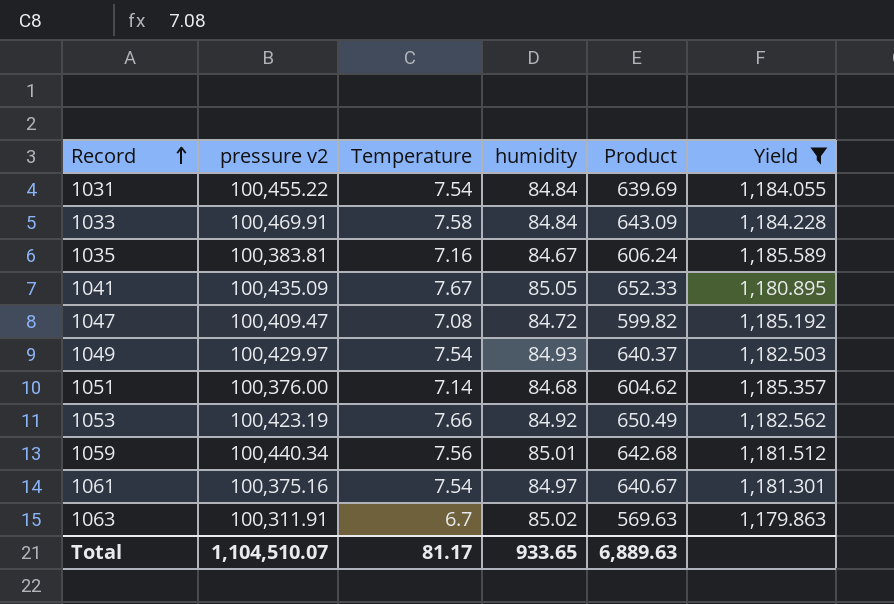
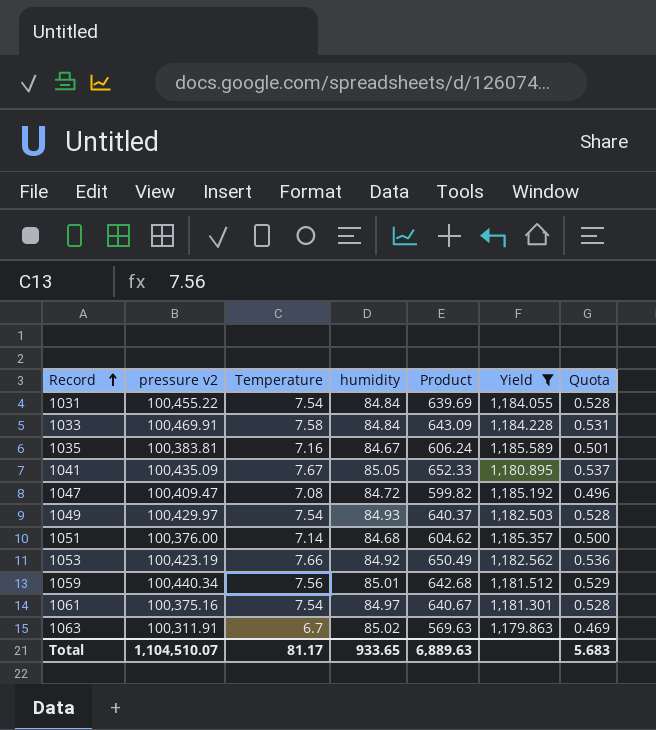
column Quota | formula: none -> [Temperature] * 0.07

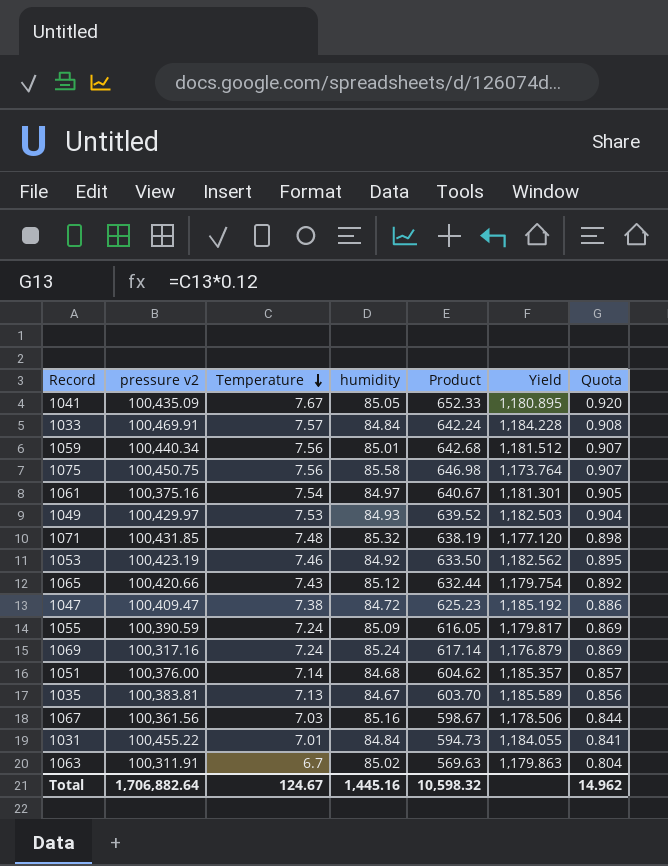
filter: Yield >= 1,179.863 -> none
row order: Record ascending -> Temperature descending
column Quota | formula: [Temperature] * 0.07 -> [Temperature] * 0.12
1033 | Temperature: 7.58 -> 7.57
1033 | Product: 643.09 -> 642.24
1049 | Temperature: 7.54 -> 7.53
1049 | Product: 640.37 -> 639.52
1053 | Temperature: 7.66 -> 7.46
1053 | Product: 650.49 -> 633.50
1047 | Temperature: 7.08 -> 7.38
1047 | Product: 599.82 -> 625.23
1035 | Temperature: 7.16 -> 7.13
1035 | Product: 606.24 -> 603.70
1031 | Temperature: 7.54 -> 7.01
1031 | Product: 639.69 -> 594.73
Total | pressure v2: 1,104,510.07 -> 1,706,882.64
Total | Temperature: 81.17 -> 124.67
Total | humidity: 933.65 -> 1,445.16
Total | Product: 6,889.63 -> 10,598.32
Total | Quota: 5.683 -> 14.962

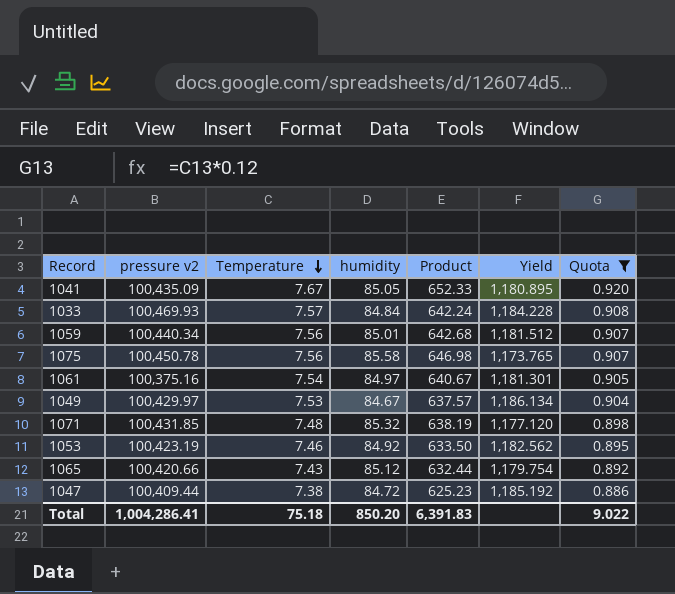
filter: none -> Quota >= 0.886
1033 | pressure v2: 100,469.91 -> 100,469.93
1075 | pressure v2: 100,450.75 -> 100,450.78
1075 | Yield: 1,173.764 -> 1,173.765
1049 | humidity: 84.93 -> 84.67
1049 | Product: 639.52 -> 637.57
1049 | Yield: 1,182.503 -> 1,186.134
1047 | pressure v2: 100,409.47 -> 100,409.44
Total | pressure v2: 1,706,882.64 -> 1,004,286.41
Total | Temperature: 124.67 -> 75.18
Total | humidity: 1,445.16 -> 850.20
Total | Product: 10,598.32 -> 6,391.83
Total | Quota: 14.962 -> 9.022

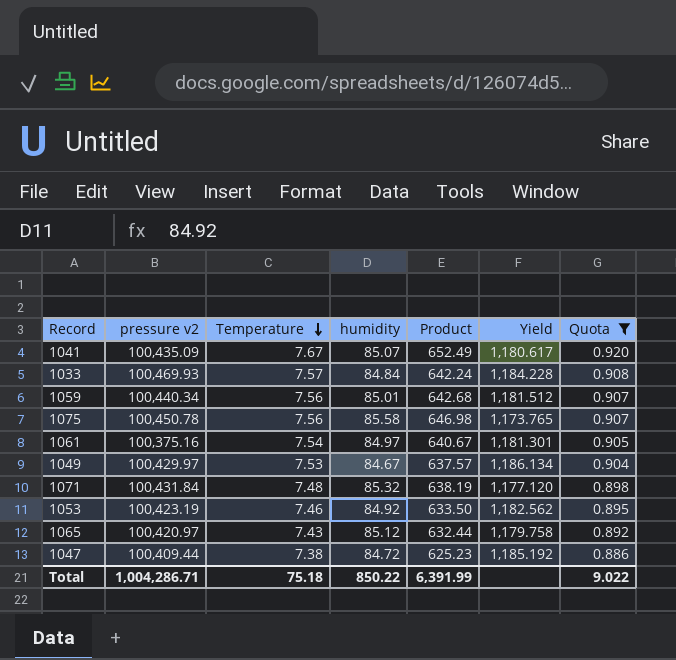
1041 | humidity: 85.05 -> 85.07
1041 | Product: 652.33 -> 652.49
1041 | Yield: 1,180.895 -> 1,180.617
1071 | pressure v2: 100,431.85 -> 100,431.84
1065 | pressure v2: 100,420.66 -> 100,420.97
1065 | Yield: 1,179.754 -> 1,179.758
Total | pressure v2: 1,004,286.41 -> 1,004,286.71
Total | humidity: 850.20 -> 850.22
Total | Product: 6,391.83 -> 6,391.99

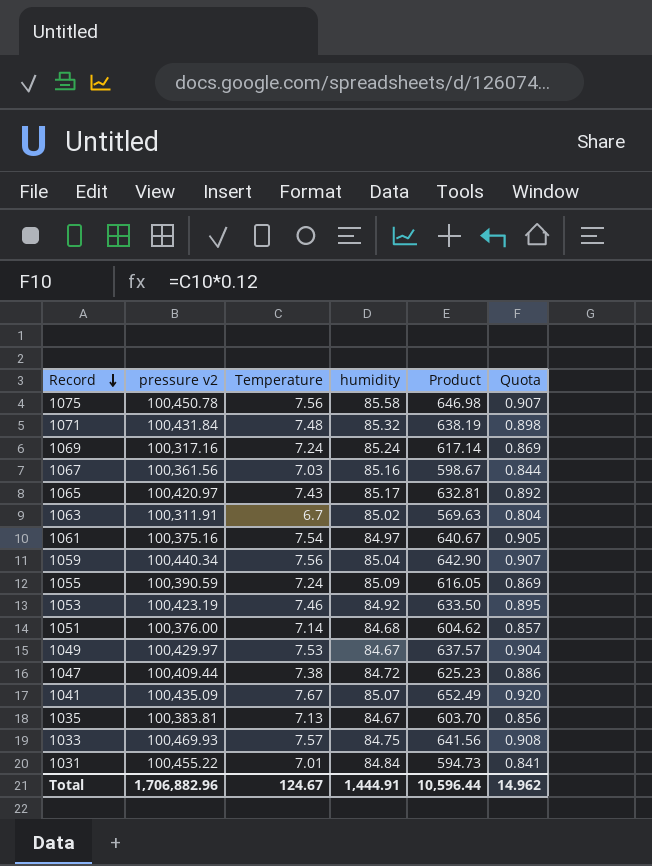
filter: Quota >= 0.886 -> none
row order: Temperature descending -> Record descending
column Yield | formula: [pressure v2] / [humidity] -> none
1065 | humidity: 85.12 -> 85.17
1065 | Product: 632.44 -> 632.81
1059 | humidity: 85.01 -> 85.04
1059 | Product: 642.68 -> 642.90
1033 | humidity: 84.84 -> 84.75
1033 | Product: 642.24 -> 641.56
Total | pressure v2: 1,004,286.71 -> 1,706,882.96
Total | Temperature: 75.18 -> 124.67
Total | humidity: 850.22 -> 1,444.91
Total | Product: 6,391.99 -> 10,596.44
Total | Quota: 9.022 -> 14.962

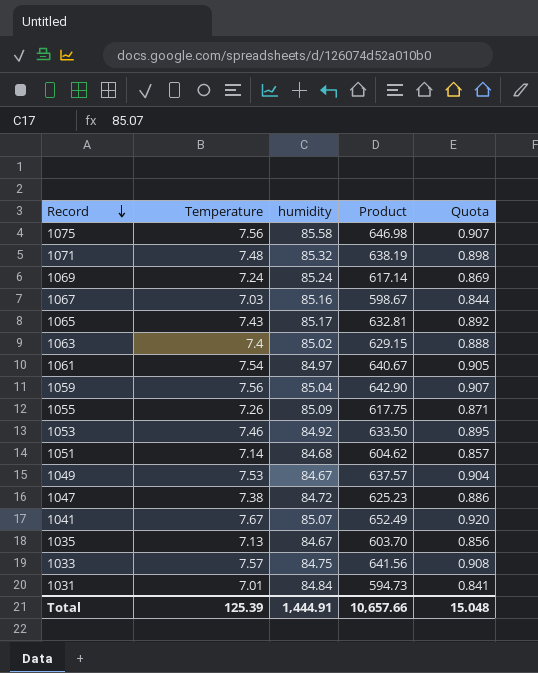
column pressure v2 | position: 2 -> none
1063 | Temperature: 6.7 -> 7.4
1063 | Product: 569.63 -> 629.15
1063 | Quota: 0.804 -> 0.888
1055 | Temperature: 7.24 -> 7.26
1055 | Product: 616.05 -> 617.75
1055 | Quota: 0.869 -> 0.871
Total | Temperature: 124.67 -> 125.39
Total | Product: 10,596.44 -> 10,657.66
Total | Quota: 14.962 -> 15.048

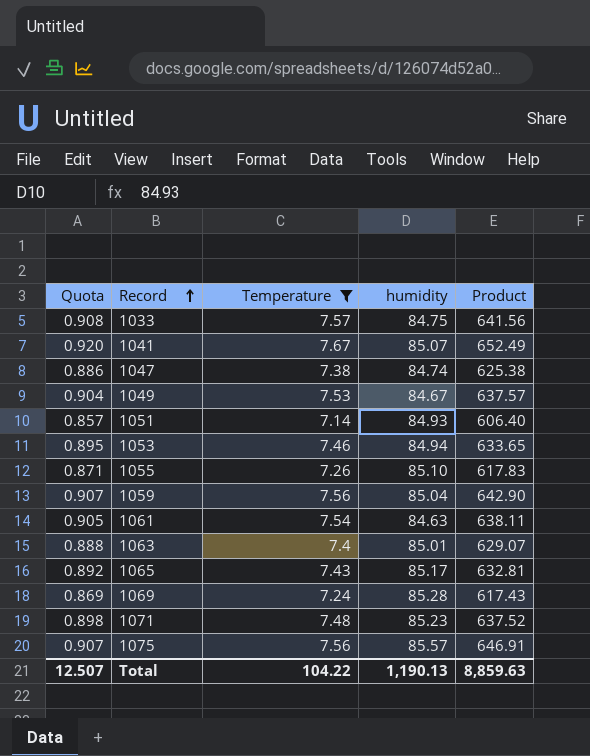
filter: none -> Temperature >= 7.14
row order: Record descending -> Record ascending
column Quota | position: 5 -> 1
1047 | humidity: 84.72 -> 84.74
1047 | Product: 625.23 -> 625.38
1051 | humidity: 84.68 -> 84.93
1051 | Product: 604.62 -> 606.40
1053 | humidity: 84.92 -> 84.94
1053 | Product: 633.50 -> 633.65
1055 | humidity: 85.09 -> 85.10
1055 | Product: 617.75 -> 617.83
1061 | humidity: 84.97 -> 84.63
1061 | Product: 640.67 -> 638.11
1063 | humidity: 85.02 -> 85.01
1063 | Product: 629.15 -> 629.07
1069 | humidity: 85.24 -> 85.28
1069 | Product: 617.14 -> 617.43
1071 | humidity: 85.32 -> 85.23
1071 | Product: 638.19 -> 637.52
1075 | humidity: 85.58 -> 85.57
1075 | Product: 646.98 -> 646.91
Total | Quota: 15.048 -> 12.507
Total | Temperature: 125.39 -> 104.22
Total | humidity: 1,444.91 -> 1,190.13
Total | Product: 10,657.66 -> 8,859.63

